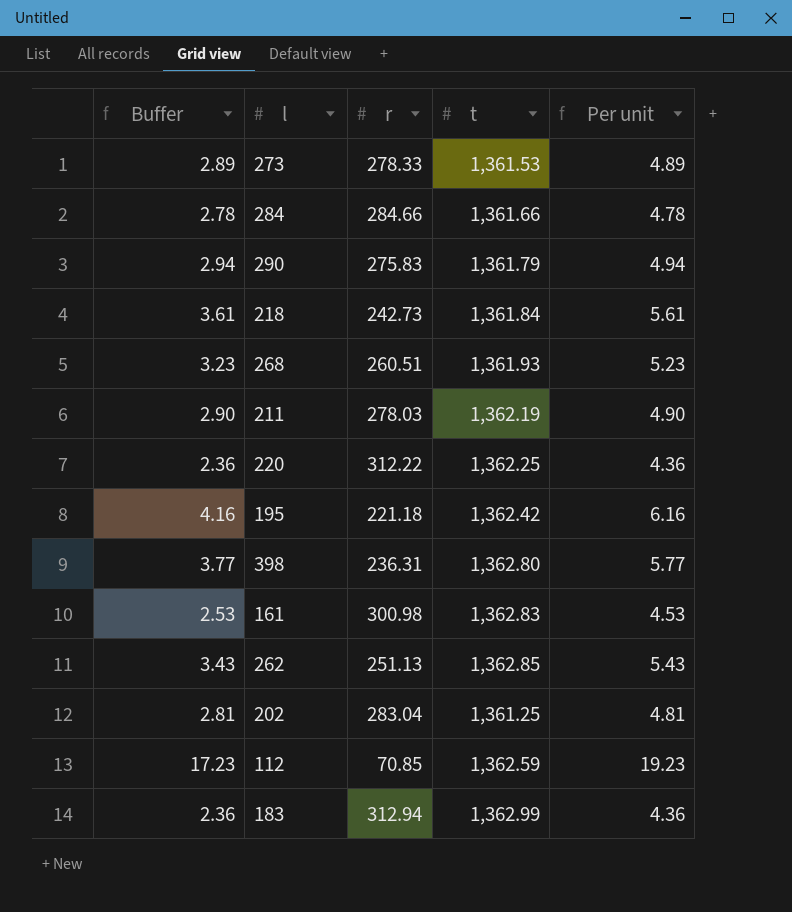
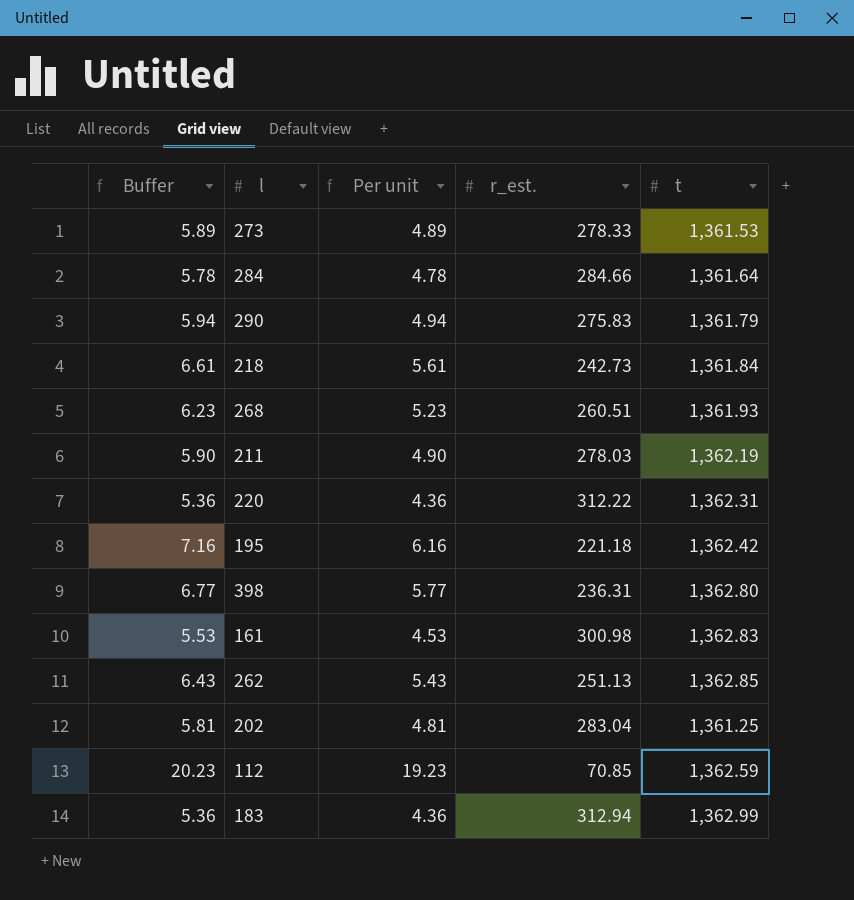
column Buffer | formula: [Per unit] - 2 -> [Per unit] + 1
column Per unit | position: 5 -> 3
column name: r -> r_est.
284 | t: 1,361.66 -> 1,361.64
220 | t: 1,362.25 -> 1,362.31

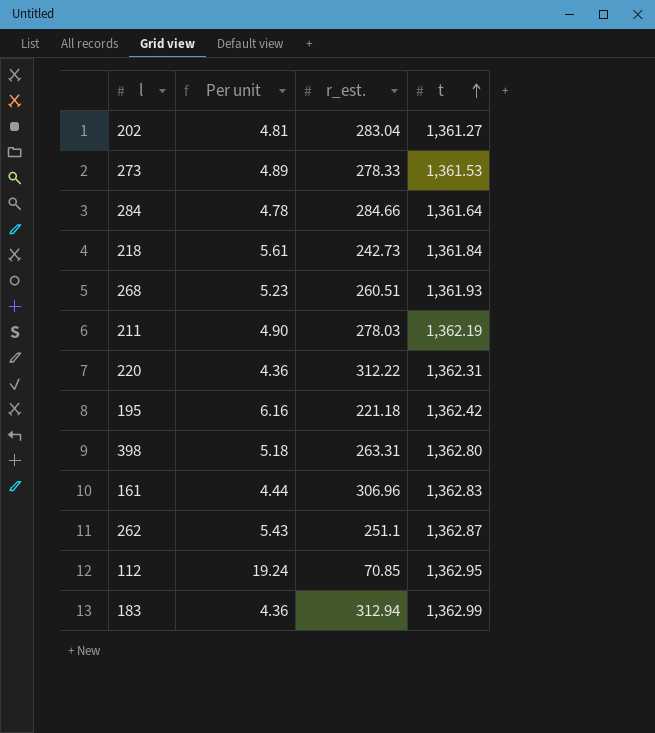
row order: none -> t ascending
column Buffer | formula: [Per unit] + 1 -> none
row 290: 5.94 | 4.94 | 275.83 | 1,361.79 -> none
202 | t: 1,361.25 -> 1,361.27
398 | Per unit: 5.77 -> 5.18
398 | r_est.: 236.31 -> 263.31
161 | Per unit: 4.53 -> 4.44
161 | r_est.: 300.98 -> 306.96
262 | r_est.: 251.13 -> 251.1
262 | t: 1,362.85 -> 1,362.87
112 | Per unit: 19.23 -> 19.24
112 | t: 1,362.59 -> 1,362.95

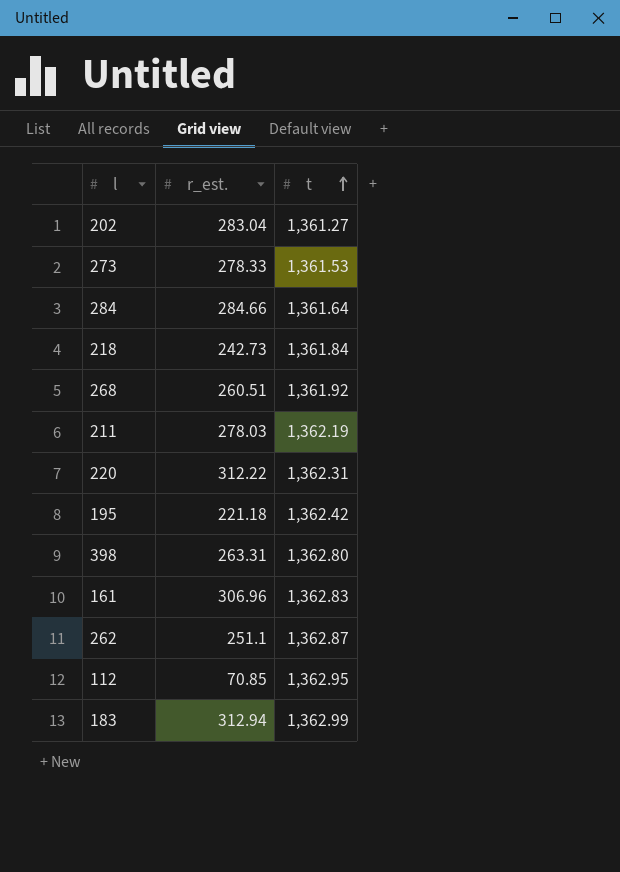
column Per unit | formula: [t] / [r_est.] -> none
268 | t: 1,361.93 -> 1,361.92

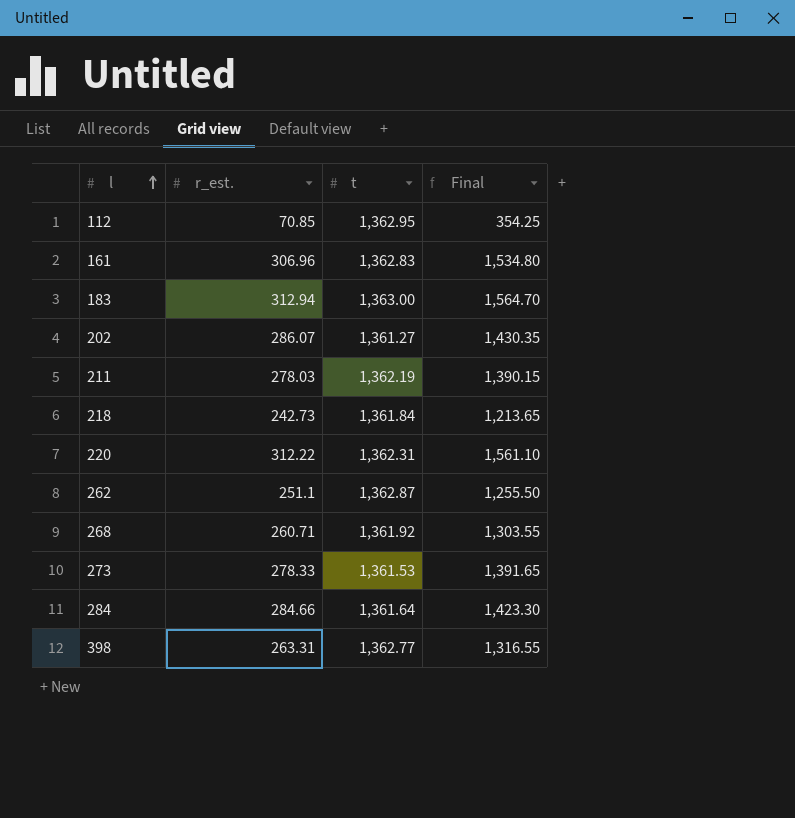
row order: t ascending -> l ascending
column Final | formula: none -> [r_est.] * 5
row 195: 221.18 | 1,362.42 -> none
183 | t: 1,362.99 -> 1,363.00
202 | r_est.: 283.04 -> 286.07
268 | r_est.: 260.51 -> 260.71
398 | t: 1,362.80 -> 1,362.77

